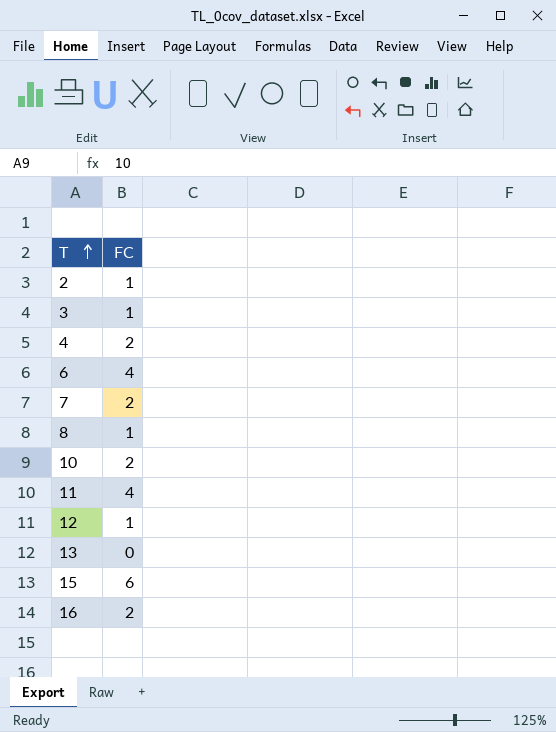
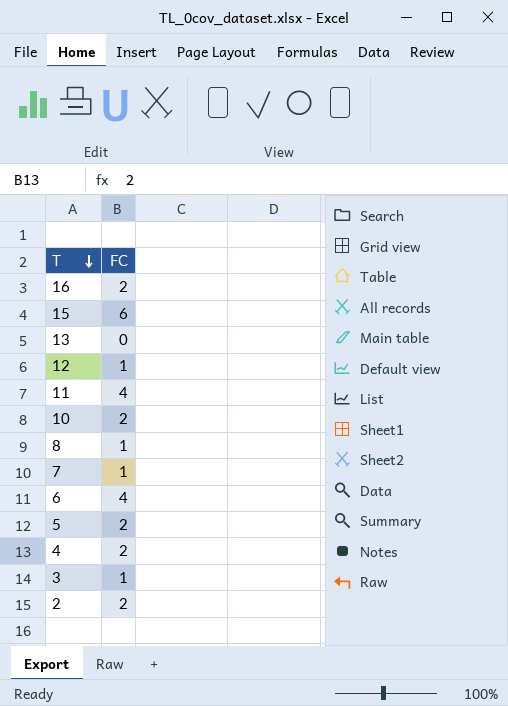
row order: T ascending -> T descending
7 | FC: 2 -> 1
row 5: none -> 2
2 | FC: 1 -> 2

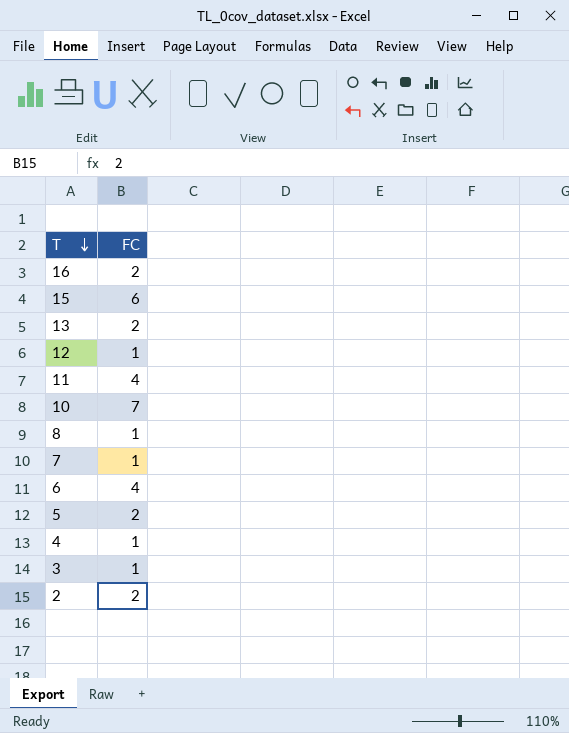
13 | FC: 0 -> 2
10 | FC: 2 -> 7
4 | FC: 2 -> 1

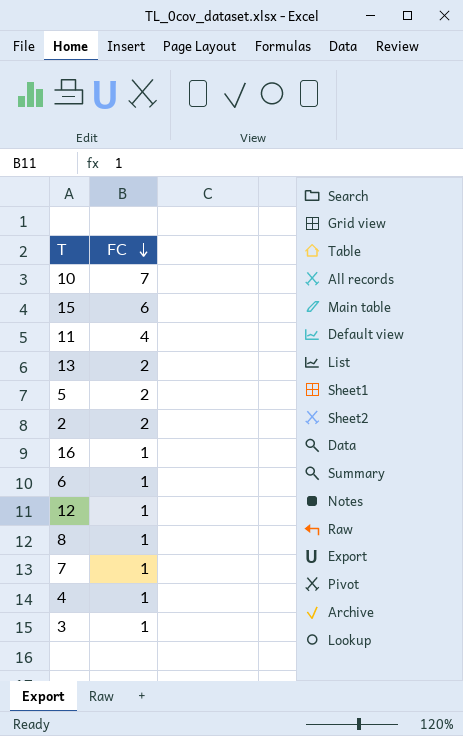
row order: T descending -> FC descending
16 | FC: 2 -> 1
6 | FC: 4 -> 1

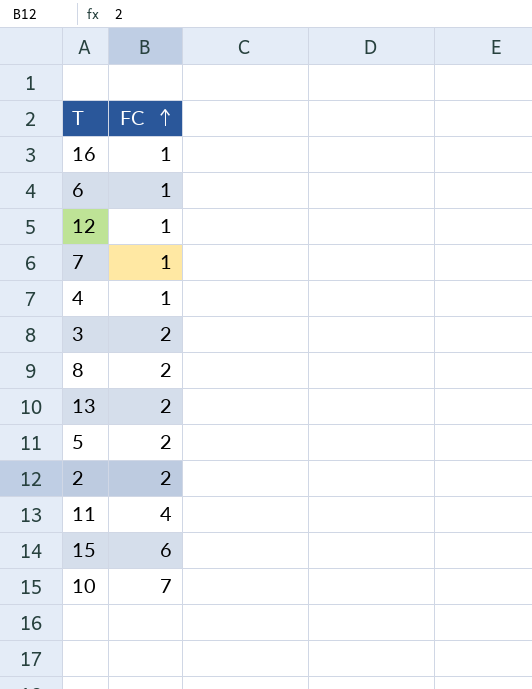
row order: FC descending -> FC ascending
3 | FC: 1 -> 2
8 | FC: 1 -> 2

